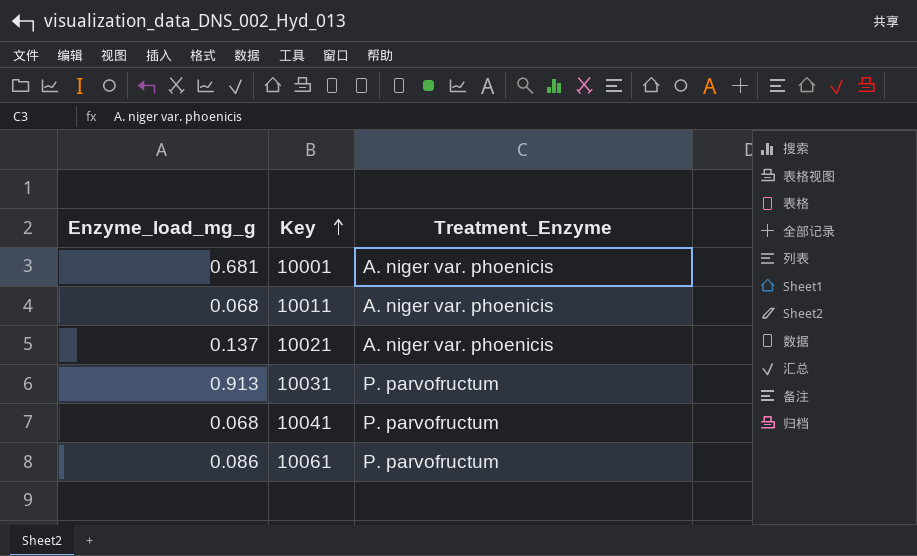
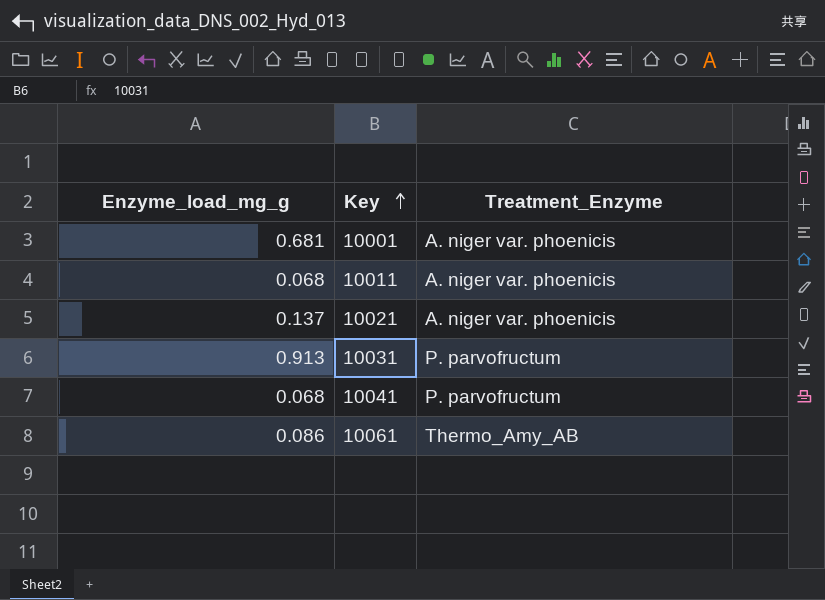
10061 | Treatment_Enzyme: P. parvofructum -> Thermo_Amy_AB

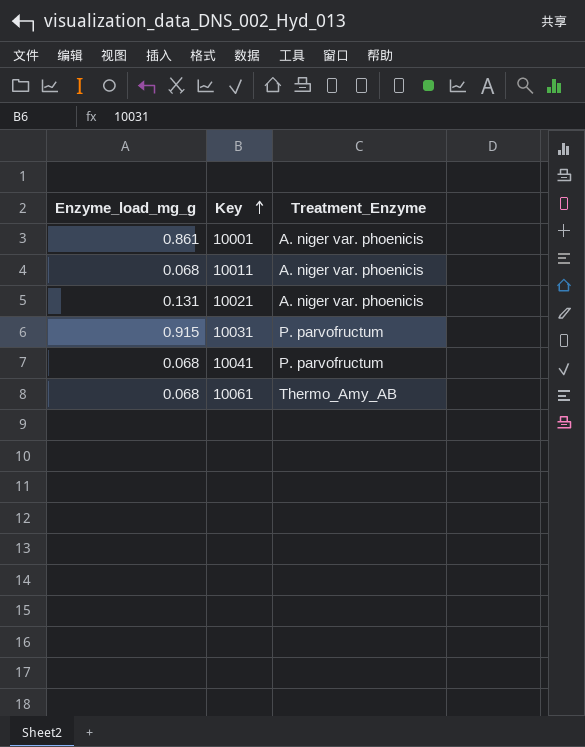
10001 | Enzyme_load_mg_g: 0.681 -> 0.861
10021 | Enzyme_load_mg_g: 0.137 -> 0.131
10031 | Enzyme_load_mg_g: 0.913 -> 0.915
10061 | Enzyme_load_mg_g: 0.086 -> 0.068

